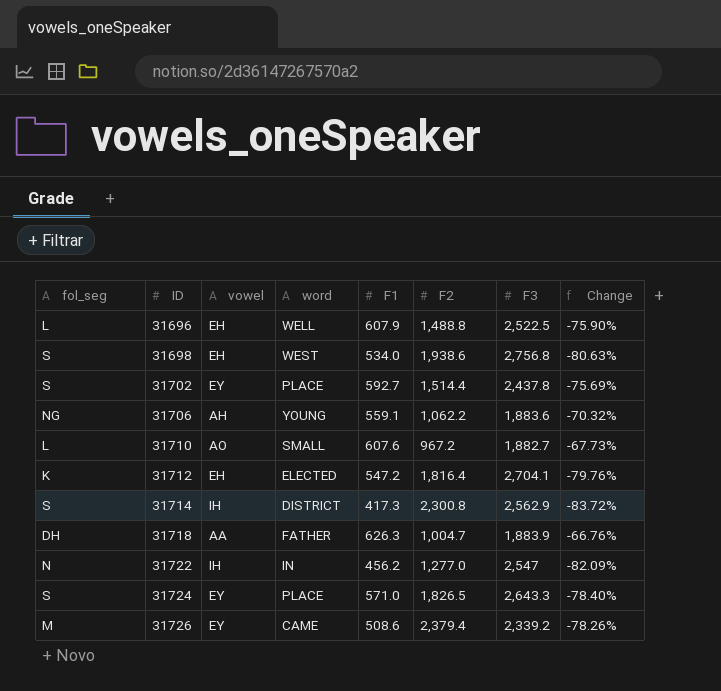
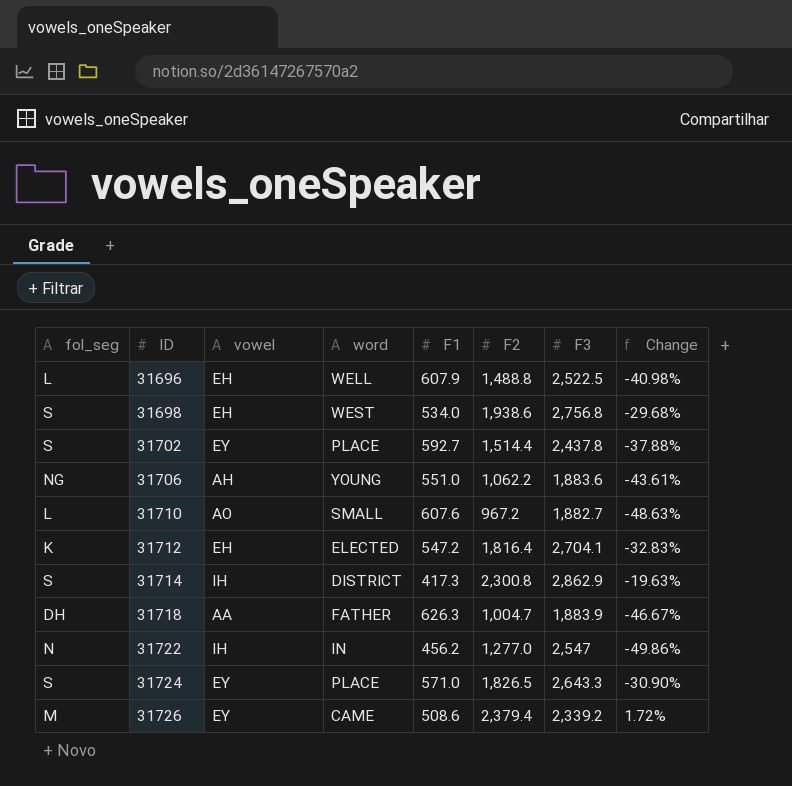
column Change | formula: ([F1] - [F3]) / [F3] -> ([F2] - [F3]) / [F3]
31706 | F1: 559.1 -> 551.0
31714 | F3: 2,562.9 -> 2,862.9

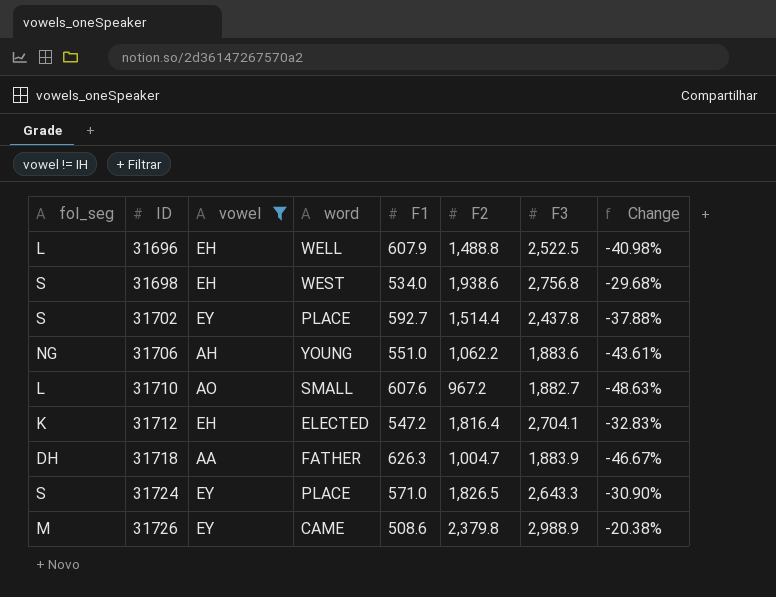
filter: none -> vowel != IH
31726 | F2: 2,379.4 -> 2,379.8
31726 | F3: 2,339.2 -> 2,988.9
31726 | Change: 1.72% -> -20.38%

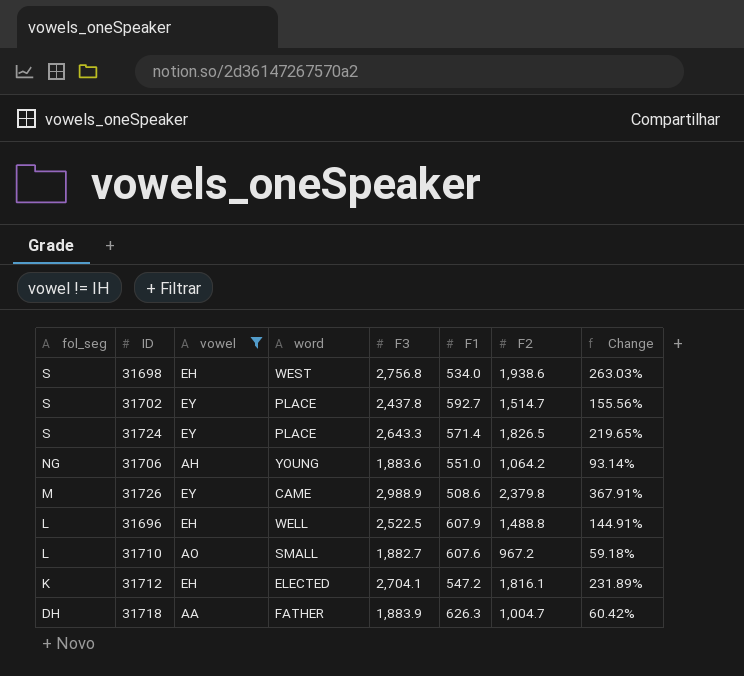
row order: ID ascending -> fol_seg descending
column F3 | position: 7 -> 5
column Change | formula: ([F2] - [F3]) / [F3] -> ([F2] - [F1]) / [F1]
31702 | F2: 1,514.4 -> 1,514.7
31724 | F1: 571.0 -> 571.4
31706 | F2: 1,062.2 -> 1,064.2
31712 | F2: 1,816.4 -> 1,816.1

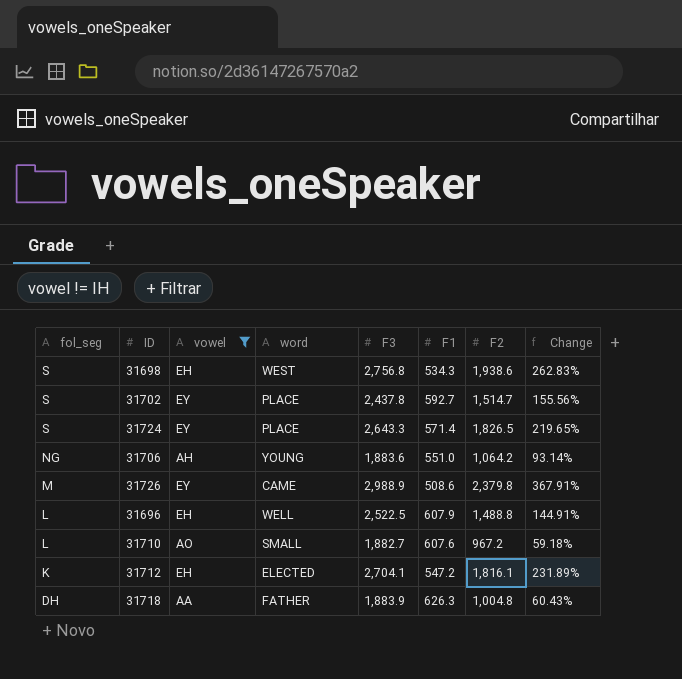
31698 | F1: 534.0 -> 534.3
31698 | Change: 263.03% -> 262.83%
31718 | F2: 1,004.7 -> 1,004.8
31718 | Change: 60.42% -> 60.43%

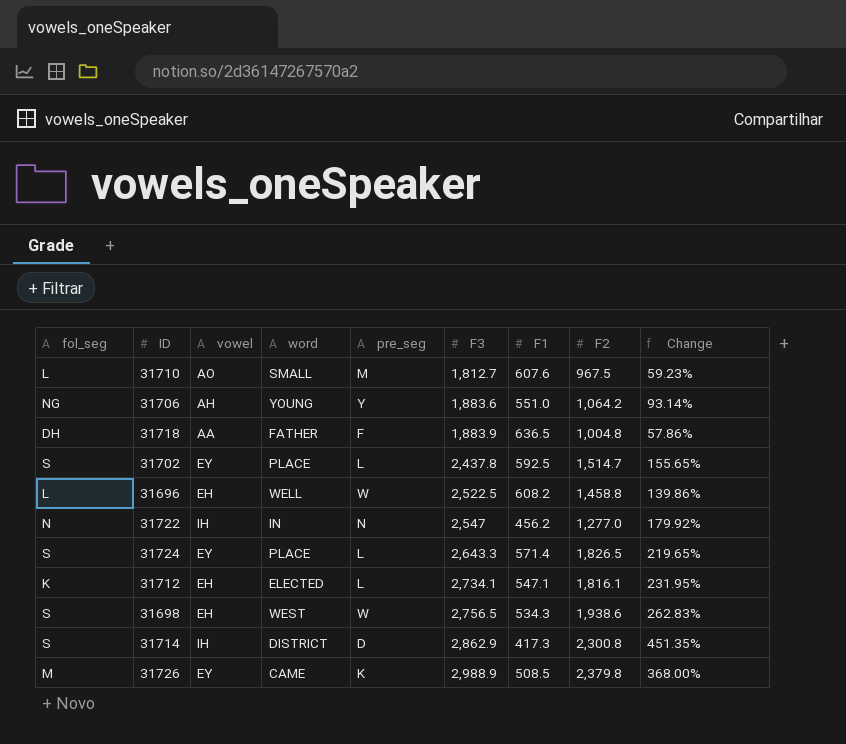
filter: vowel != IH -> none
row order: fol_seg descending -> F3 ascending
column pre_seg | position: none -> 5
31710 | F3: 1,882.7 -> 1,812.7
31710 | F2: 967.2 -> 967.5
31710 | Change: 59.18% -> 59.23%
31718 | F1: 626.3 -> 636.5
31718 | Change: 60.43% -> 57.86%
31702 | F1: 592.7 -> 592.5
31702 | Change: 155.56% -> 155.65%
31696 | F1: 607.9 -> 608.2
31696 | F2: 1,488.8 -> 1,458.8
31696 | Change: 144.91% -> 139.86%
31712 | F3: 2,704.1 -> 2,734.1
31712 | F1: 547.2 -> 547.1
31712 | Change: 231.89% -> 231.95%
31698 | F3: 2,756.8 -> 2,756.5
31726 | F1: 508.6 -> 508.5
31726 | Change: 367.91% -> 368.00%

